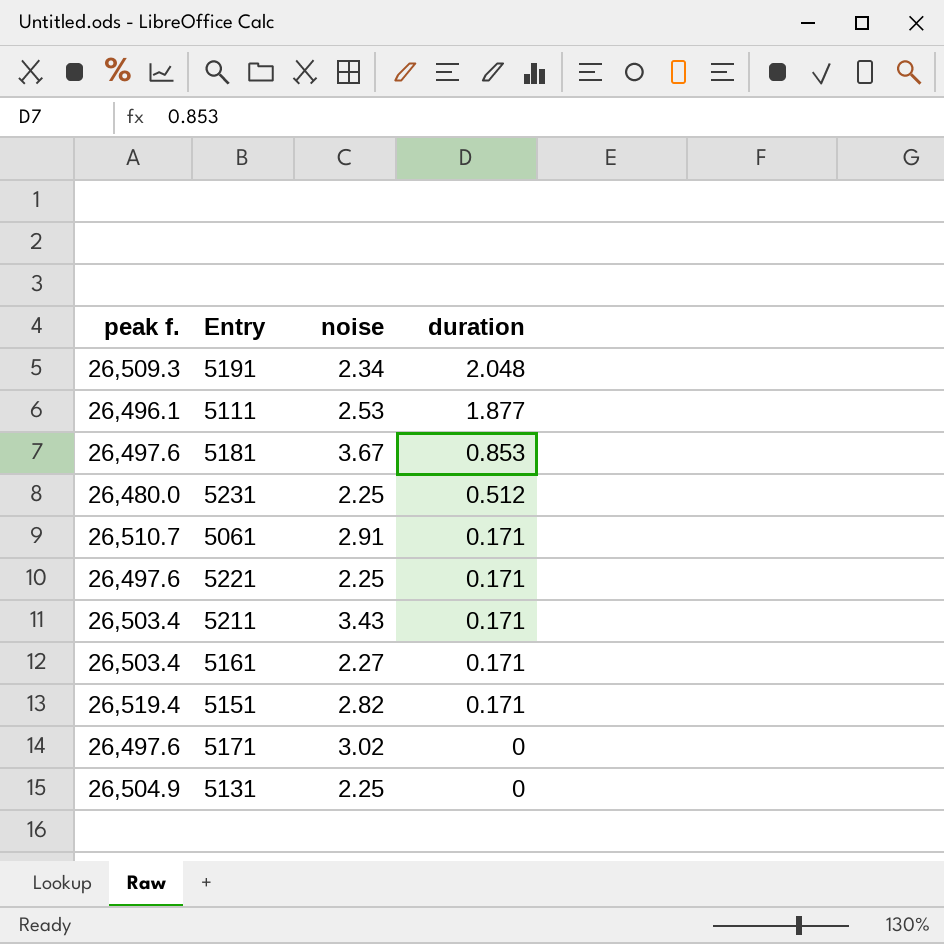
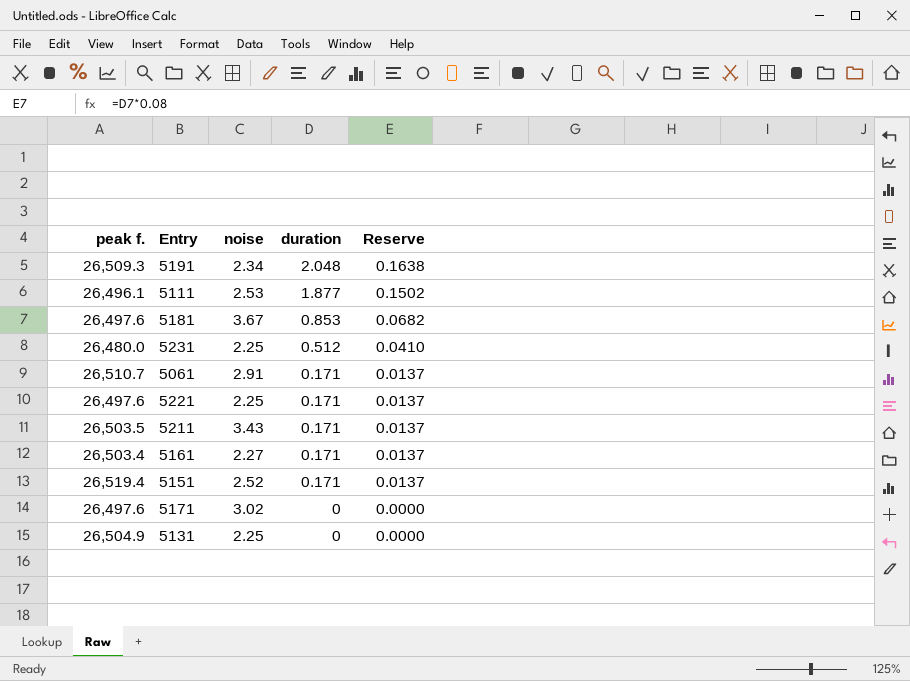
column Reserve | formula: none -> [duration] * 0.08
5211 | peak f.: 26,503.4 -> 26,503.5
5151 | noise: 2.82 -> 2.52

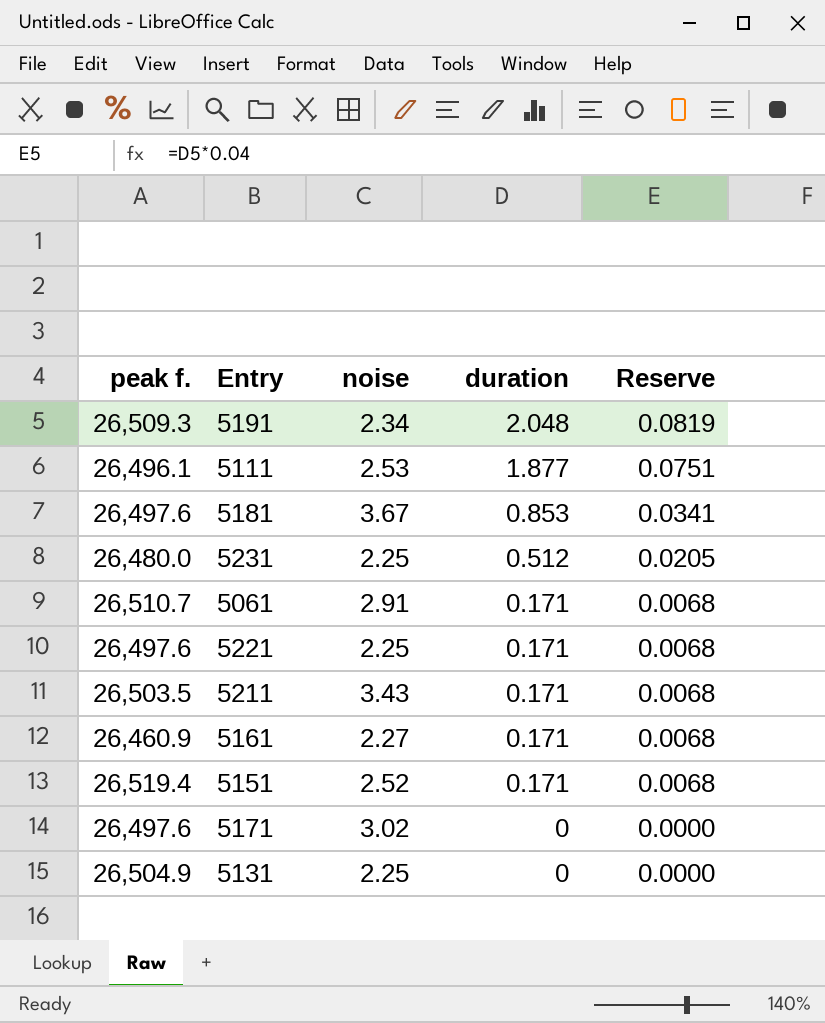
column Reserve | formula: [duration] * 0.08 -> [duration] * 0.04
5161 | peak f.: 26,503.4 -> 26,460.9

